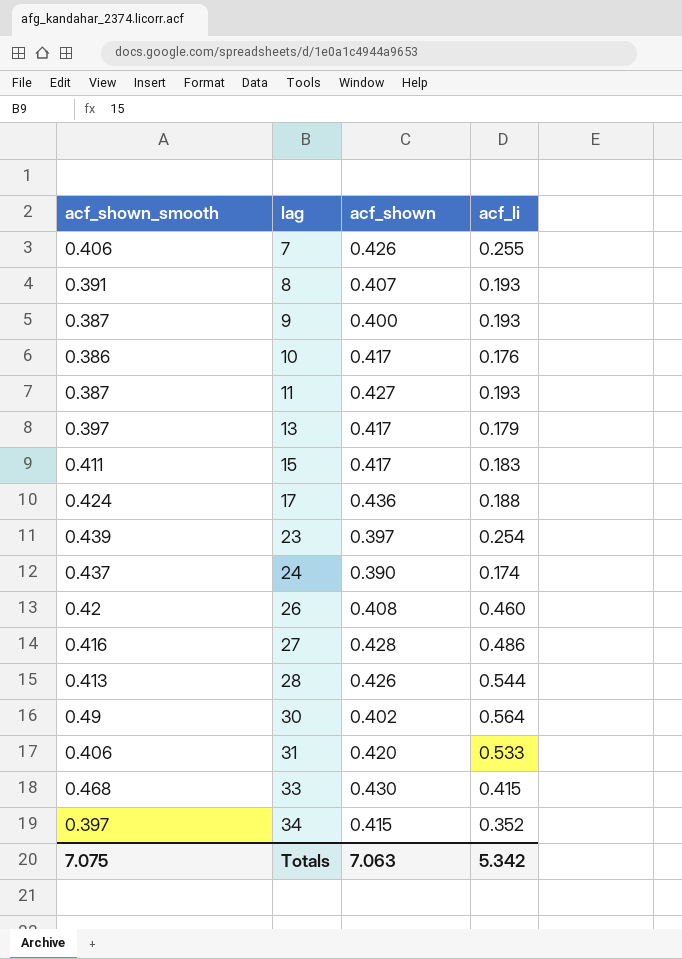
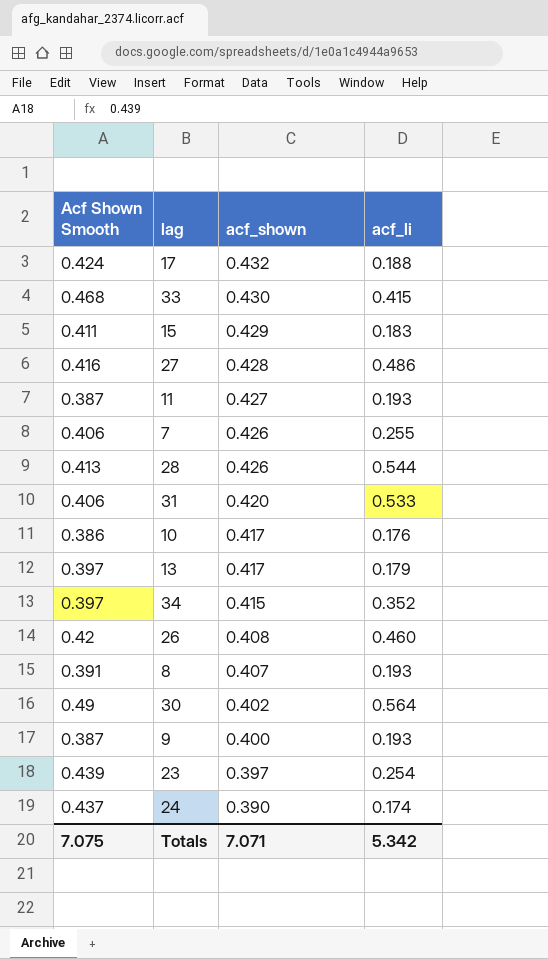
row order: lag ascending -> acf_shown descending
column name: acf_shown_smooth -> Acf Shown Smooth
17 | acf_shown: 0.436 -> 0.432
15 | acf_shown: 0.417 -> 0.429
Totals | acf_shown: 7.063 -> 7.071

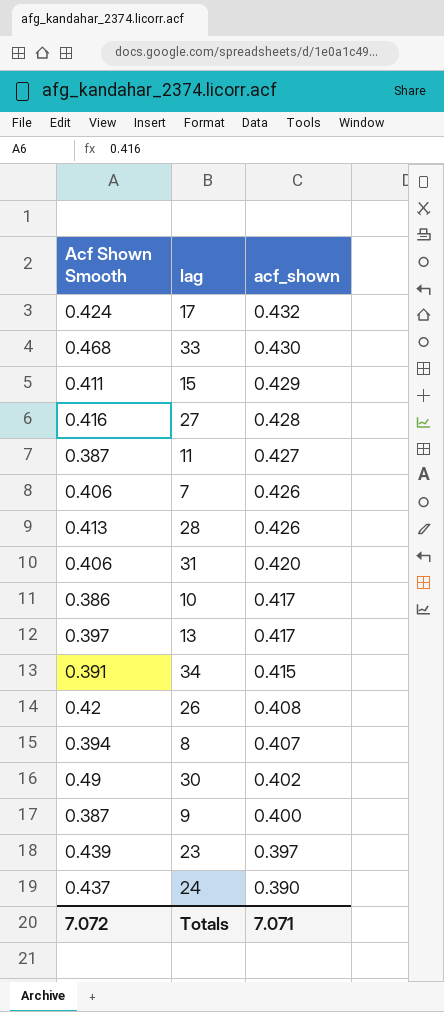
column acf_li | position: 4 -> none
34 | Acf Shown Smooth: 0.397 -> 0.391
8 | Acf Shown Smooth: 0.391 -> 0.394
Totals | Acf Shown Smooth: 7.075 -> 7.072

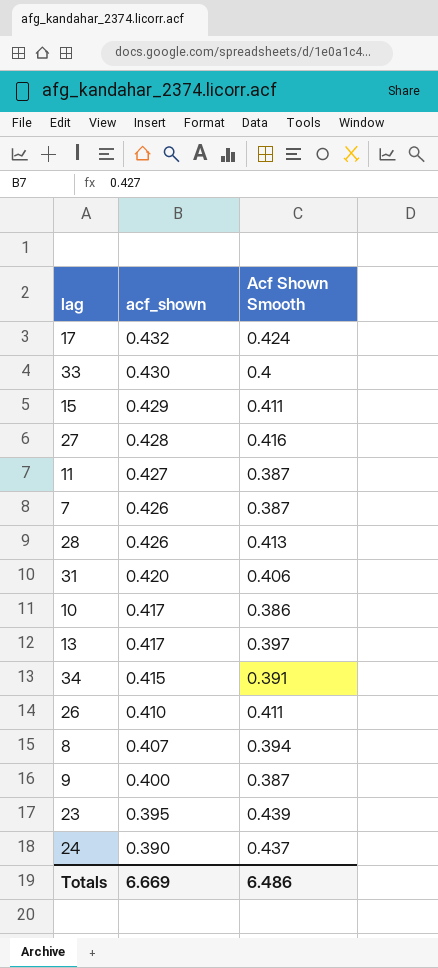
column Acf Shown Smooth | position: 1 -> 3
row 30: 0.49 | 0.402 -> none
33 | Acf Shown Smooth: 0.468 -> 0.4
7 | Acf Shown Smooth: 0.406 -> 0.387
26 | acf_shown: 0.408 -> 0.410
26 | Acf Shown Smooth: 0.42 -> 0.411
23 | acf_shown: 0.397 -> 0.395
Totals | acf_shown: 7.071 -> 6.669
Totals | Acf Shown Smooth: 7.072 -> 6.486

